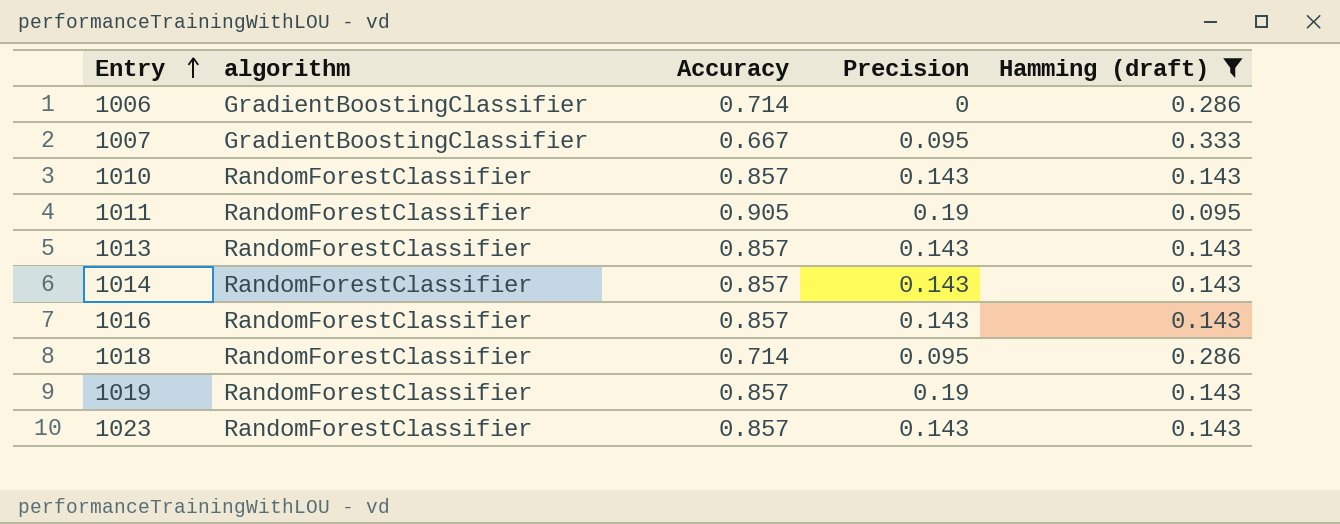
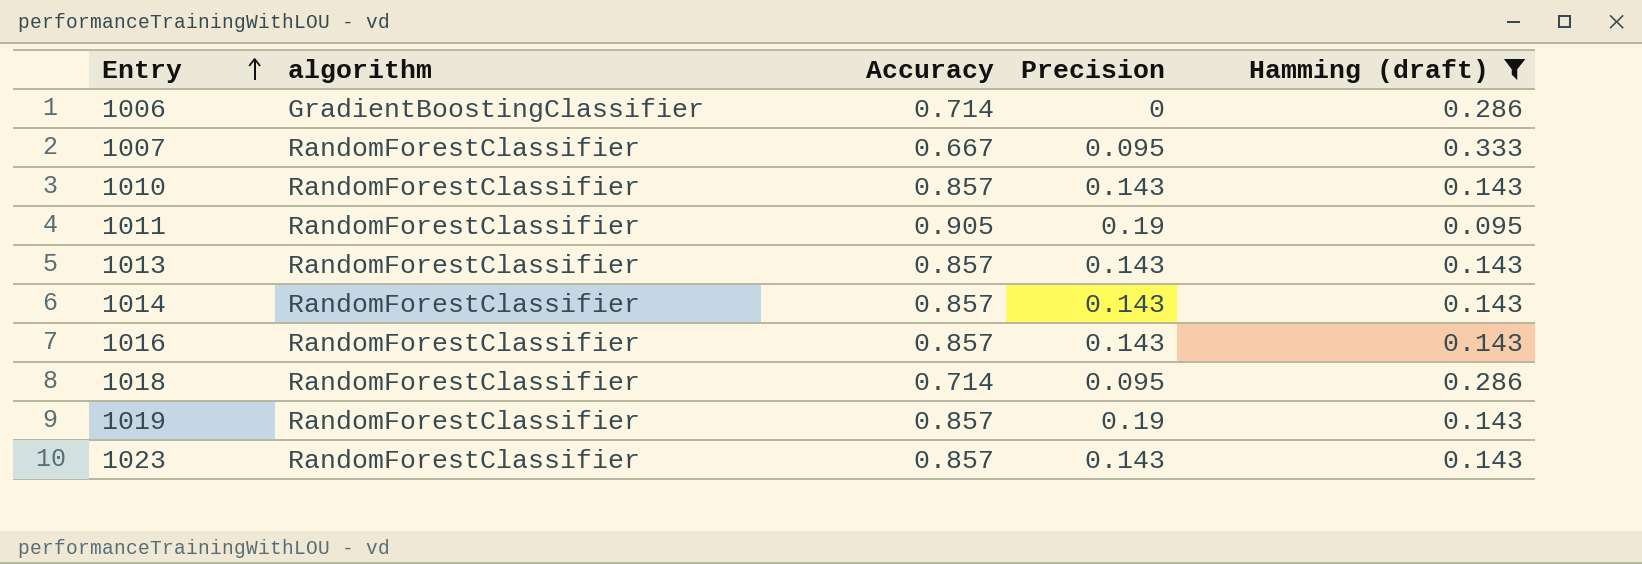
1007 | algorithm: GradientBoostingClassifier -> RandomForestClassifier

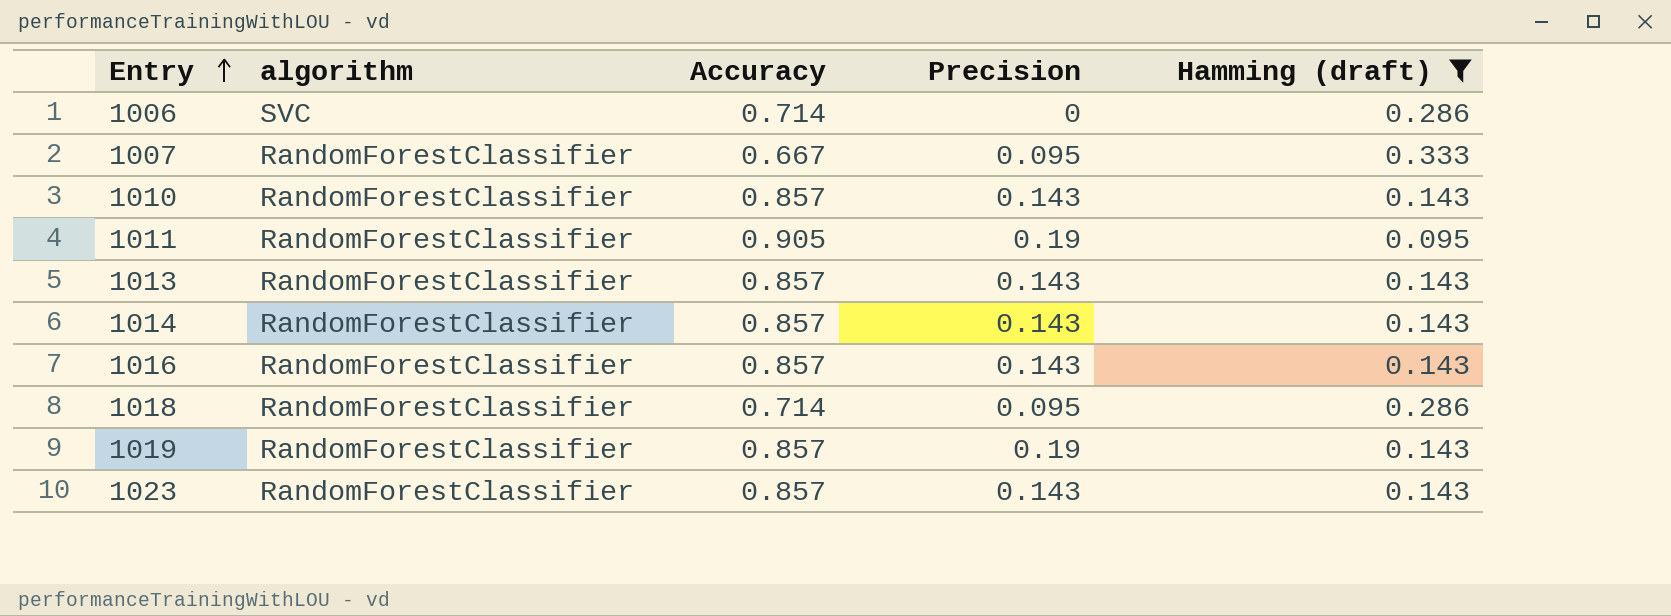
1006 | algorithm: GradientBoostingClassifier -> SVC

